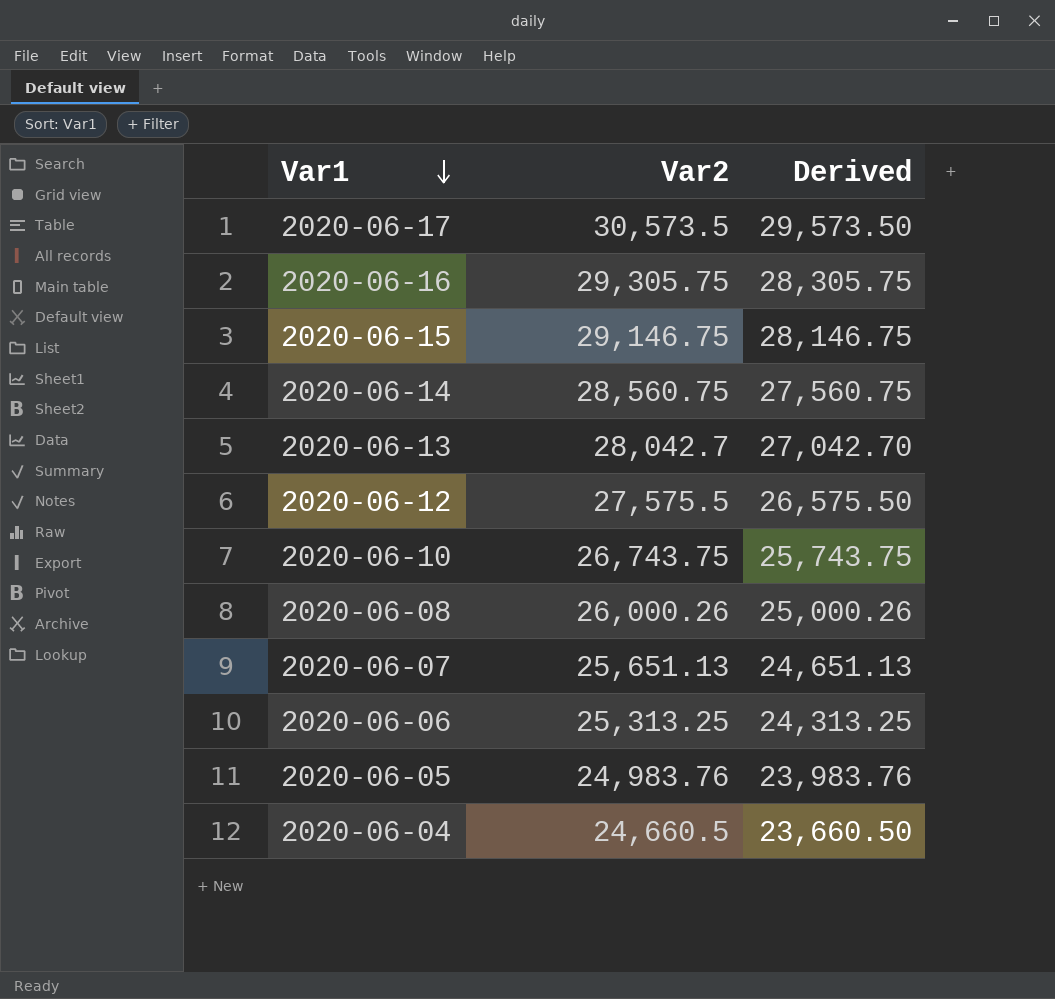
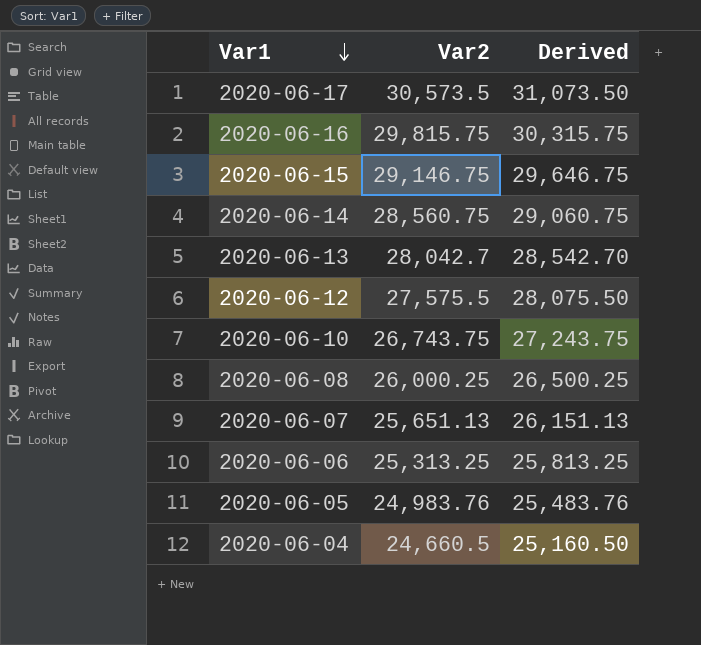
column Derived | formula: [Var2] - 1000 -> [Var2] + 500
2020-06-16 | Var2: 29,305.75 -> 29,815.75
2020-06-08 | Var2: 26,000.26 -> 26,000.25

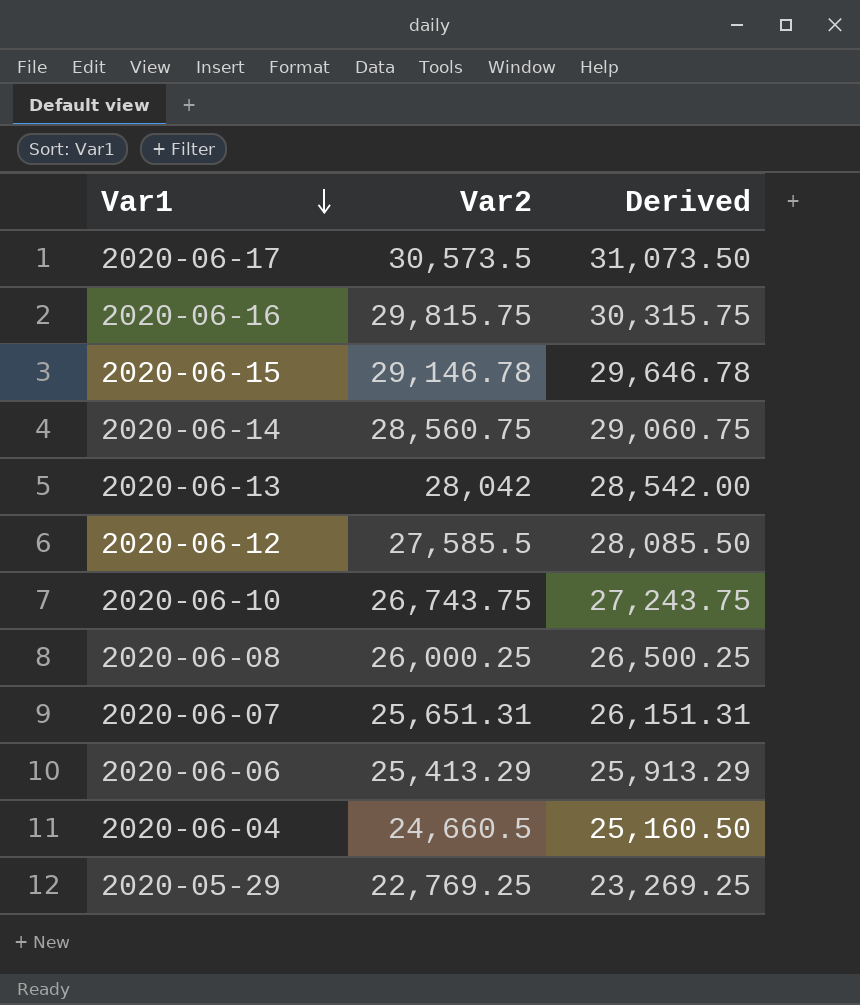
row 2020-06-05: 24,983.76 | 25,483.76 -> none
2020-06-15 | Var2: 29,146.75 -> 29,146.78
2020-06-15 | Derived: 29,646.75 -> 29,646.78
2020-06-13 | Var2: 28,042.7 -> 28,042
2020-06-13 | Derived: 28,542.70 -> 28,542.00
2020-06-12 | Var2: 27,575.5 -> 27,585.5
2020-06-12 | Derived: 28,075.50 -> 28,085.50
2020-06-07 | Var2: 25,651.13 -> 25,651.31
2020-06-07 | Derived: 26,151.13 -> 26,151.31
2020-06-06 | Var2: 25,313.25 -> 25,413.29
2020-06-06 | Derived: 25,813.25 -> 25,913.29
row 2020-05-29: none -> 22,769.25 | 23,269.25

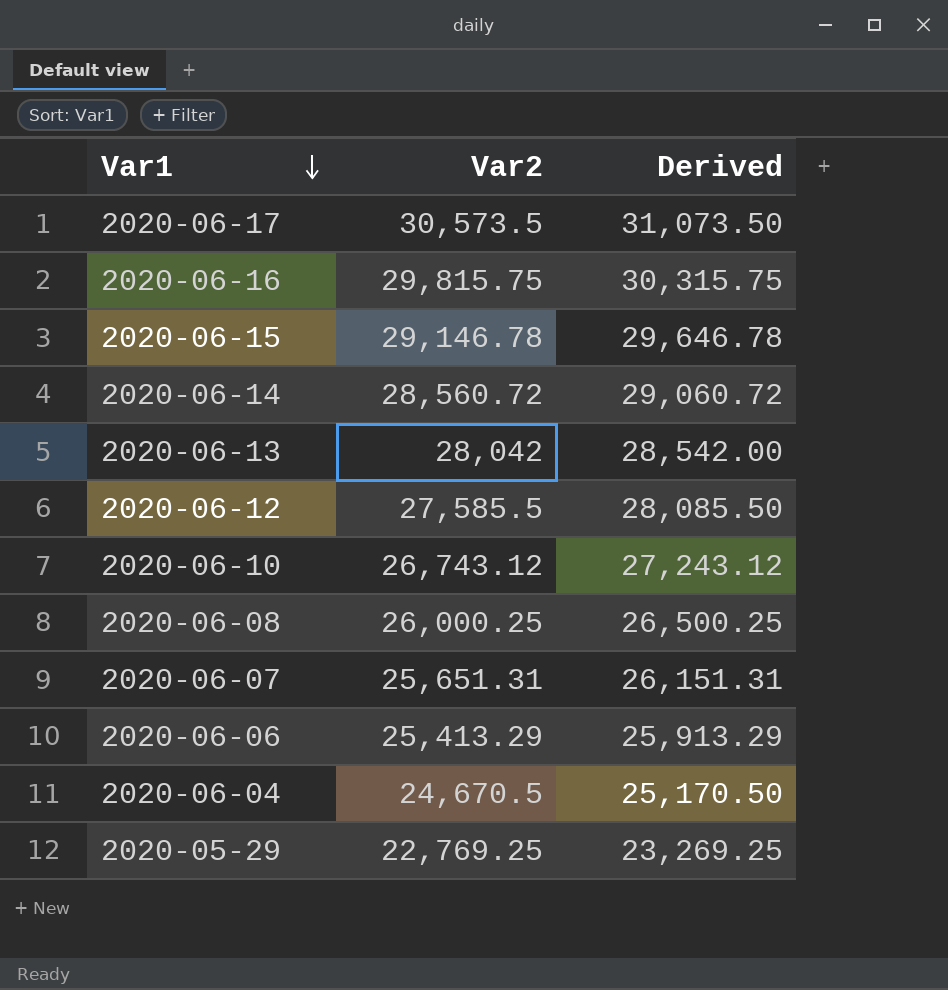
2020-06-14 | Var2: 28,560.75 -> 28,560.72
2020-06-14 | Derived: 29,060.75 -> 29,060.72
2020-06-10 | Var2: 26,743.75 -> 26,743.12
2020-06-10 | Derived: 27,243.75 -> 27,243.12
2020-06-04 | Var2: 24,660.5 -> 24,670.5
2020-06-04 | Derived: 25,160.50 -> 25,170.50

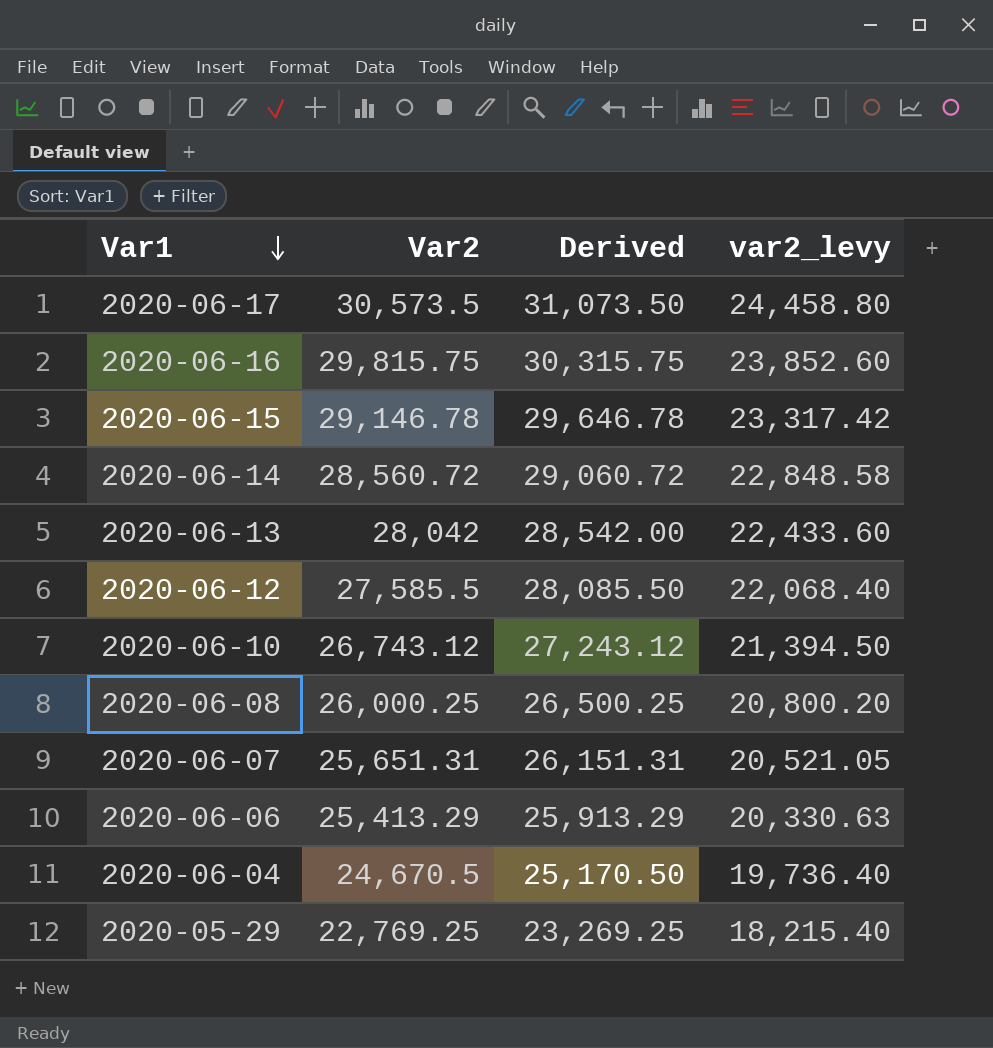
column var2_levy | formula: none -> [Var2] * 0.8

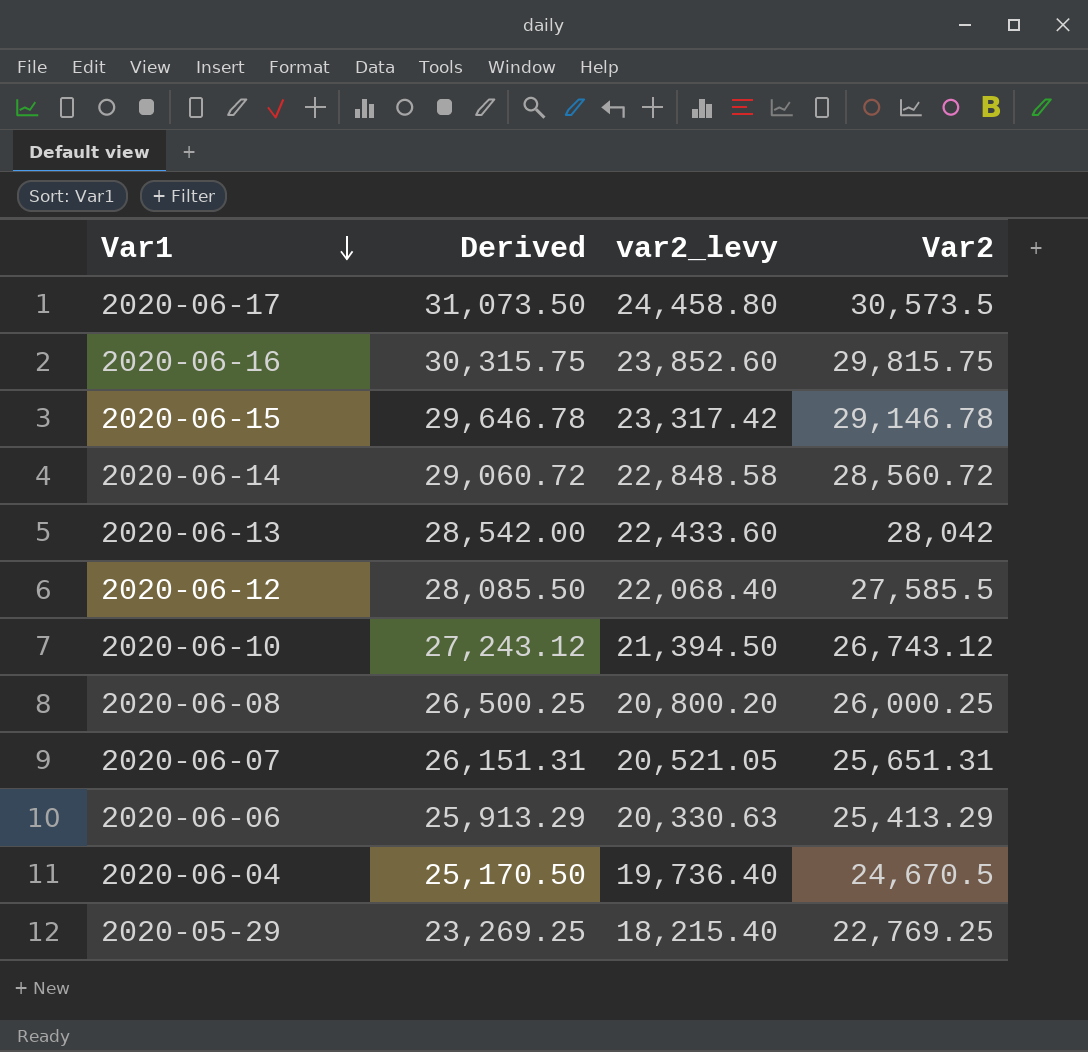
column Var2 | position: 2 -> 4

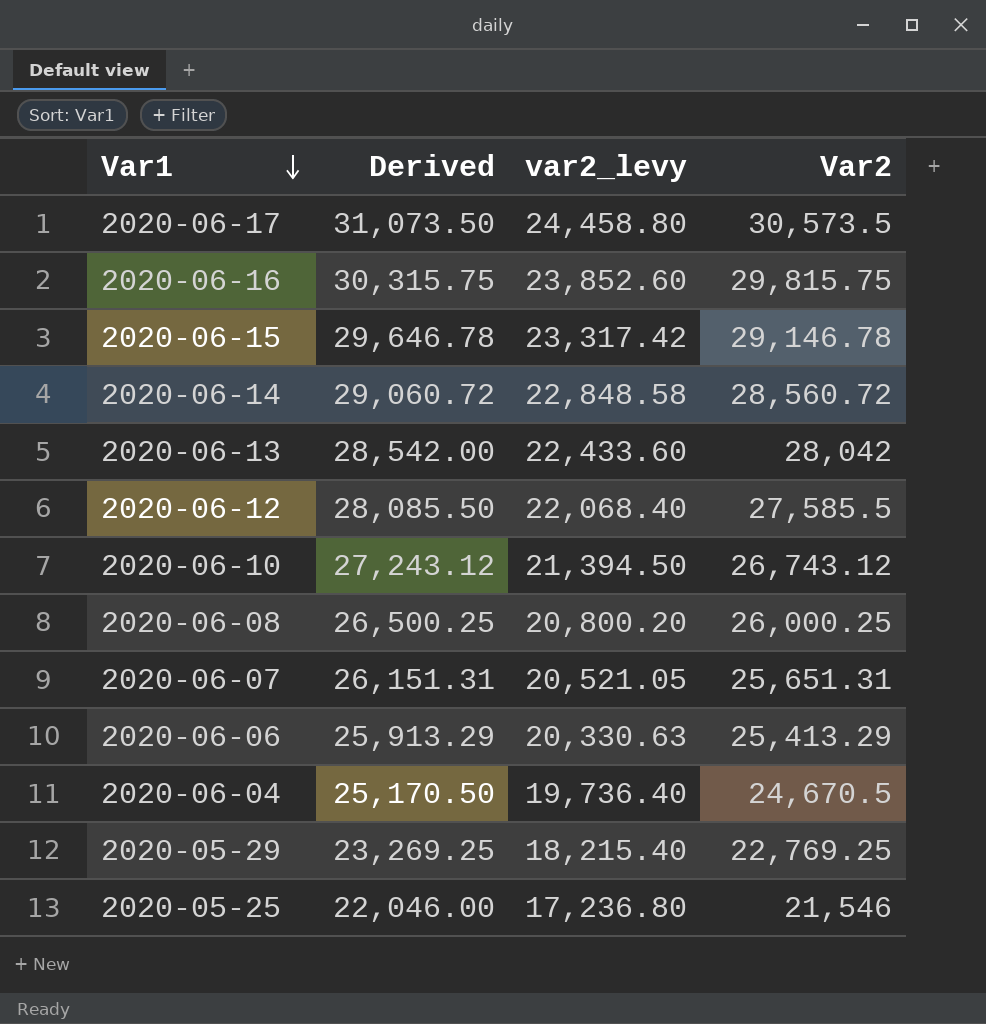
row 2020-05-25: none -> 22,046.00 | 17,236.80 | 21,546

